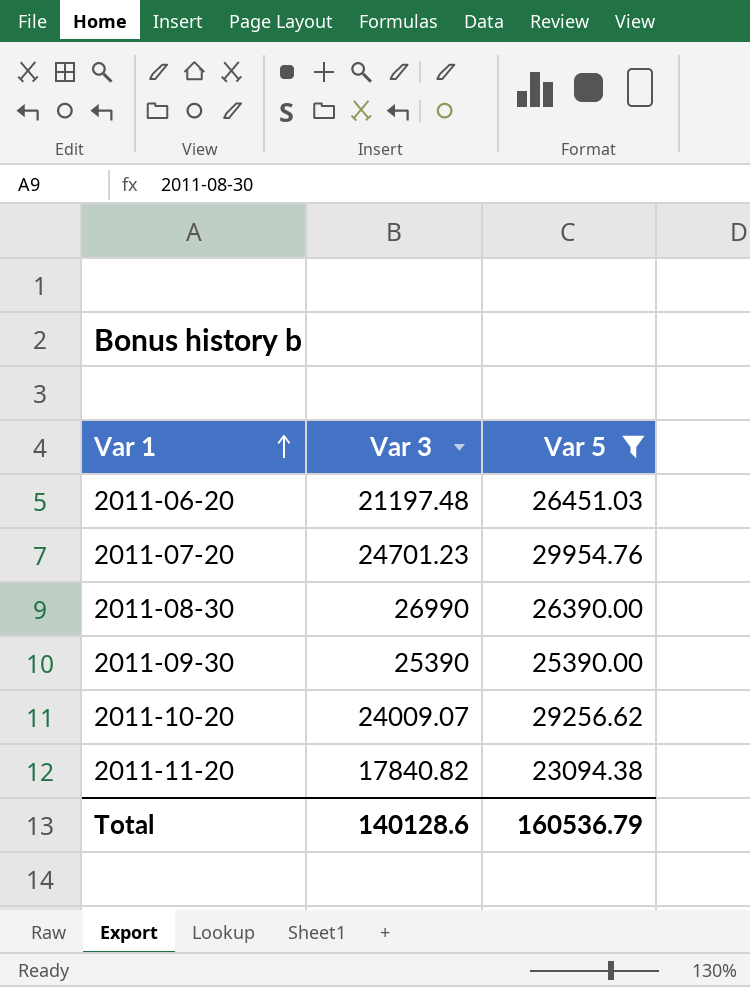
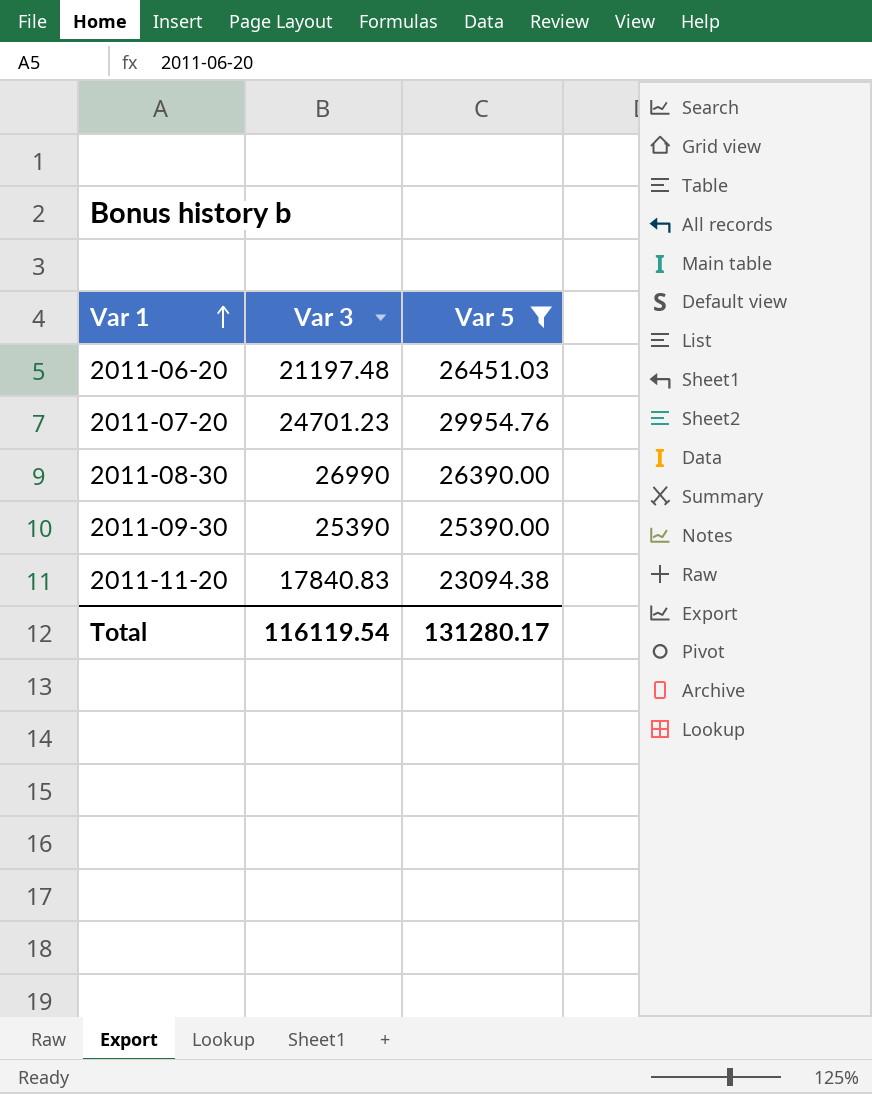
row 2011-10-20: 24009.07 | 29256.62 -> none
2011-11-20 | Var 3: 17840.82 -> 17840.83
Total | Var 3: 140128.6 -> 116119.54
Total | Var 5: 160536.79 -> 131280.17

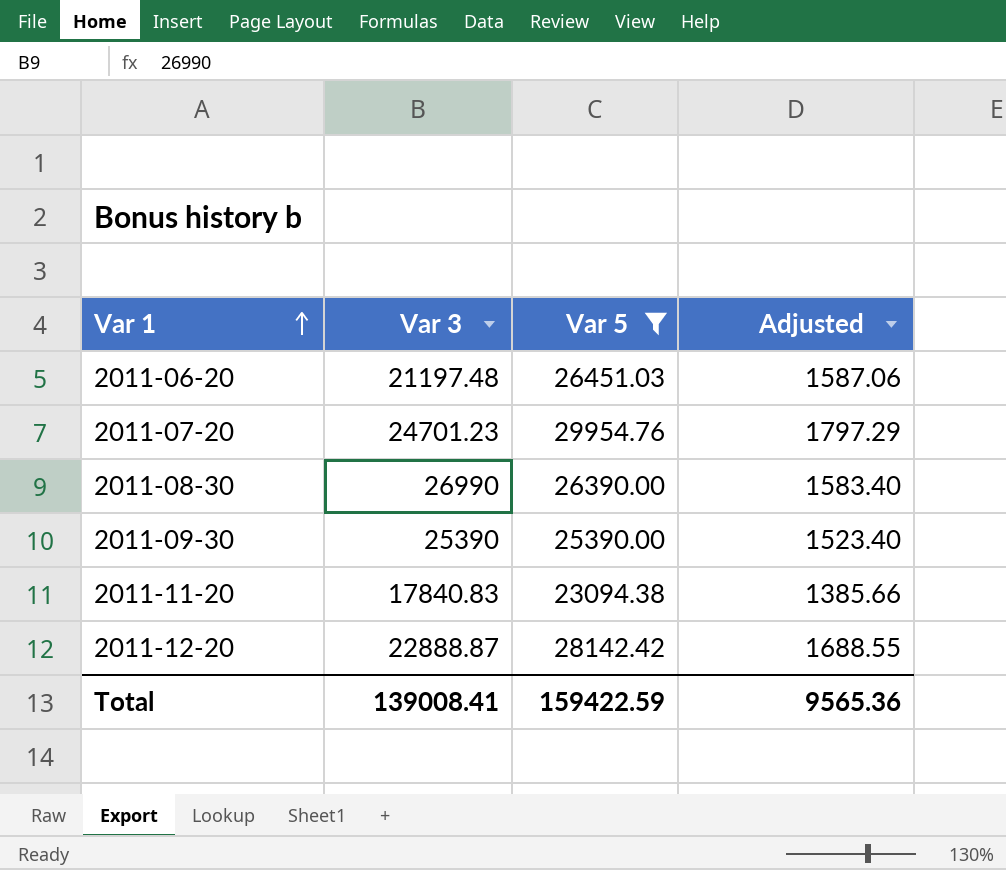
column Adjusted | formula: none -> [Var 5] * 0.06
row 2011-12-20: none -> 22888.87 | 28142.42 | 1688.55
Total | Var 3: 116119.54 -> 139008.41
Total | Var 5: 131280.17 -> 159422.59

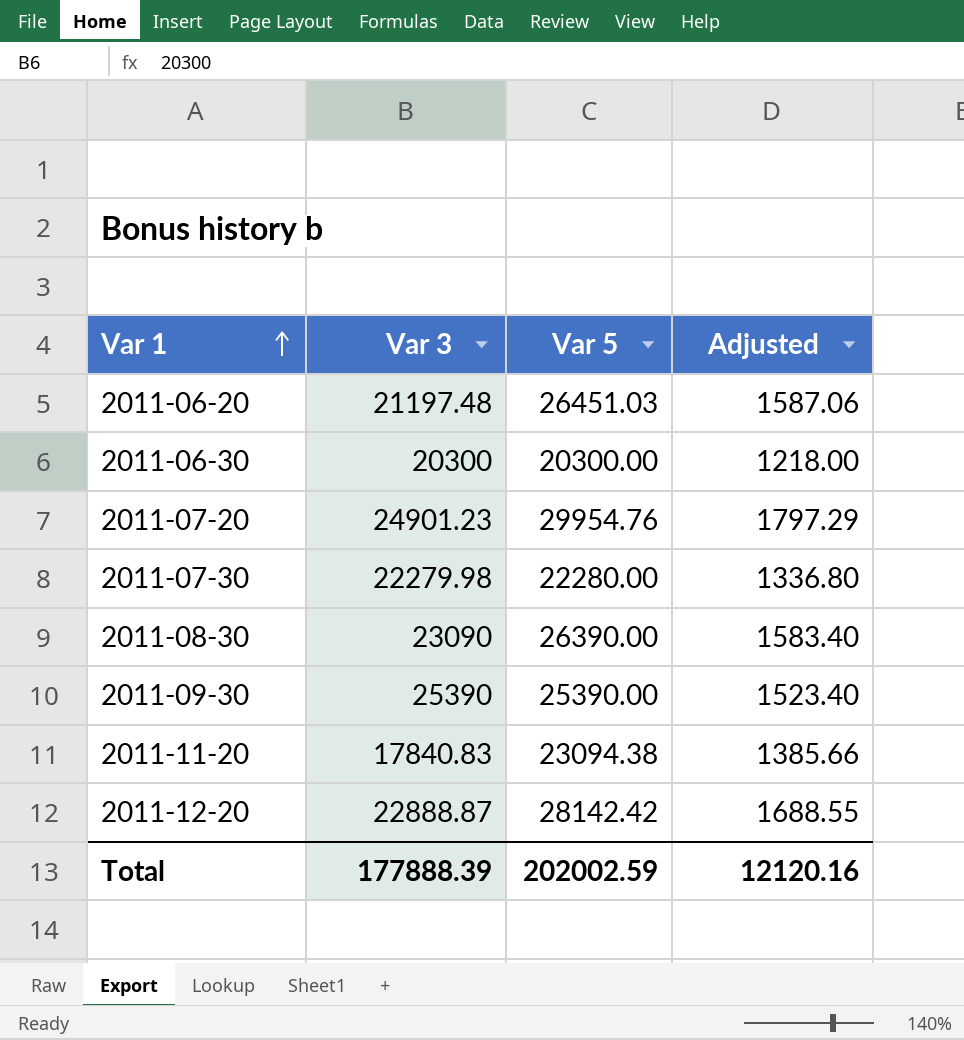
filter: Var 5 >= 23094.38 -> none
2011-07-20 | Var 3: 24701.23 -> 24901.23
2011-08-30 | Var 3: 26990 -> 23090
Total | Var 3: 139008.41 -> 177888.39
Total | Var 5: 159422.59 -> 202002.59
Total | Adjusted: 9565.36 -> 12120.16

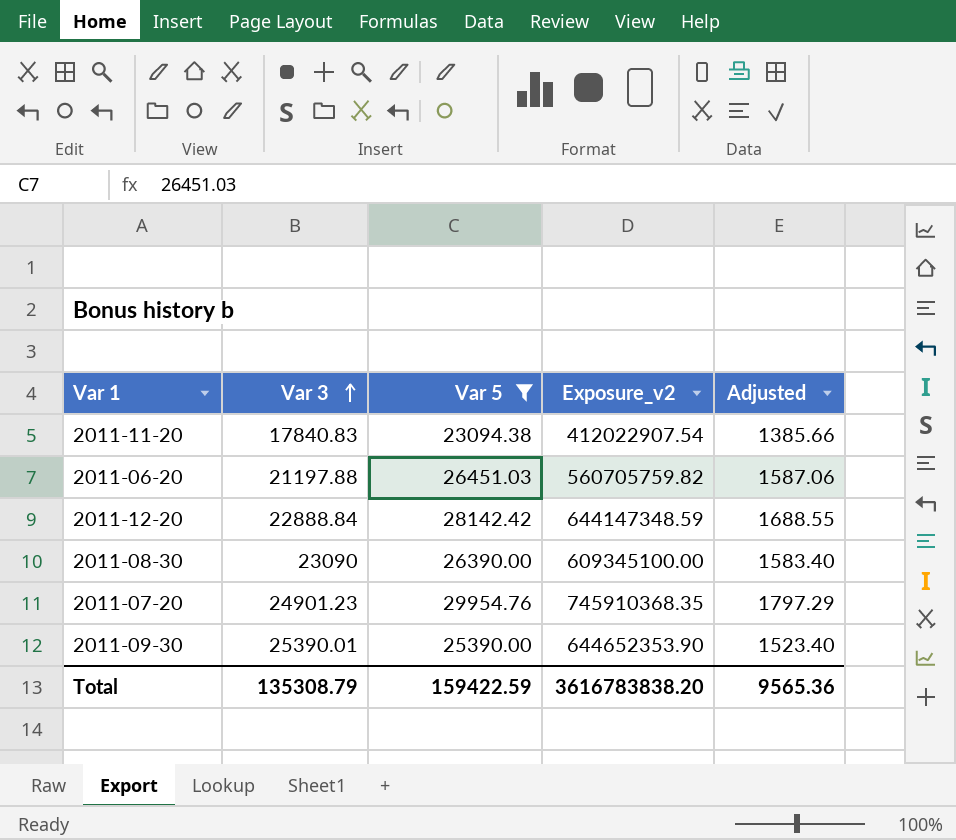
filter: none -> Var 5 >= 23094.38
row order: Var 1 ascending -> Var 3 ascending
column Exposure_v2 | formula: none -> [Var 3] * [Var 5]
2011-06-20 | Var 3: 21197.48 -> 21197.88
2011-12-20 | Var 3: 22888.87 -> 22888.84
2011-09-30 | Var 3: 25390 -> 25390.01
Total | Var 3: 177888.39 -> 135308.79
Total | Var 5: 202002.59 -> 159422.59
Total | Adjusted: 12120.16 -> 9565.36

